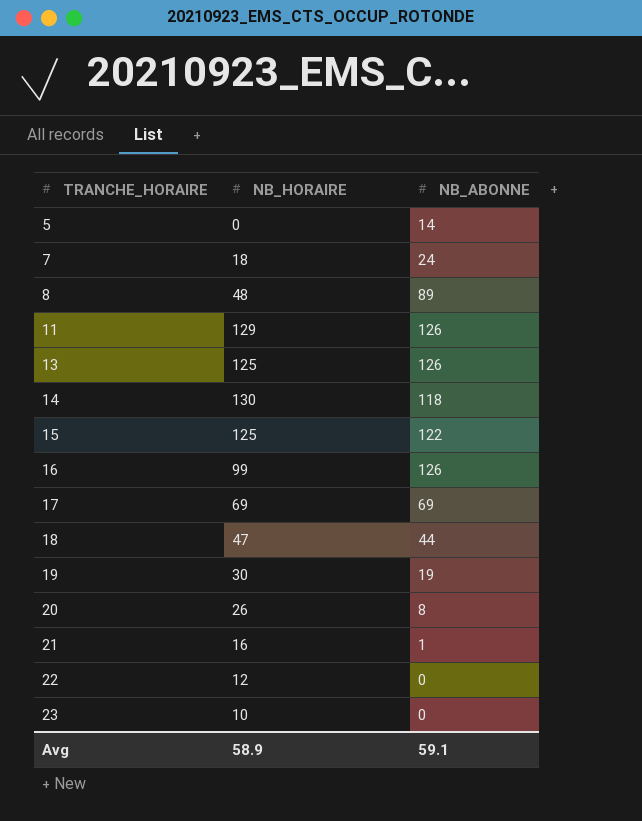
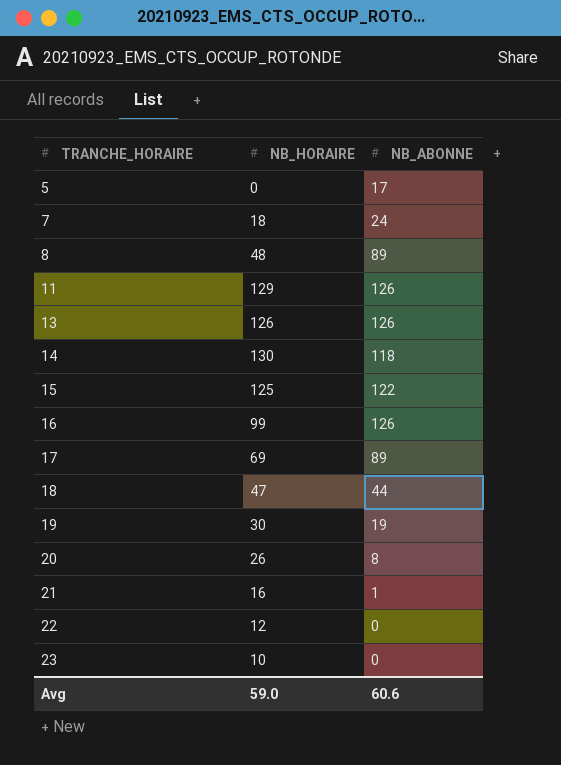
5 | NB_ABONNE: 14 -> 17
13 | NB_HORAIRE: 125 -> 126
17 | NB_ABONNE: 69 -> 89
Avg | NB_HORAIRE: 58.9 -> 59.0
Avg | NB_ABONNE: 59.1 -> 60.6

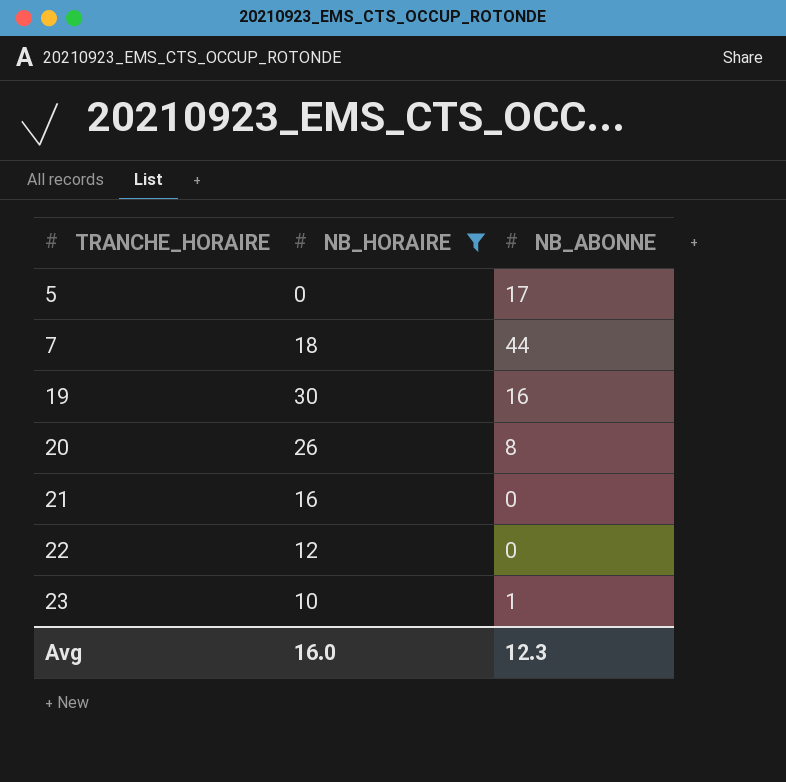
filter: none -> NB_HORAIRE <= 30
7 | NB_ABONNE: 24 -> 44
19 | NB_ABONNE: 19 -> 16
21 | NB_ABONNE: 1 -> 0
23 | NB_ABONNE: 0 -> 1
Avg | NB_HORAIRE: 59.0 -> 16.0
Avg | NB_ABONNE: 60.6 -> 12.3

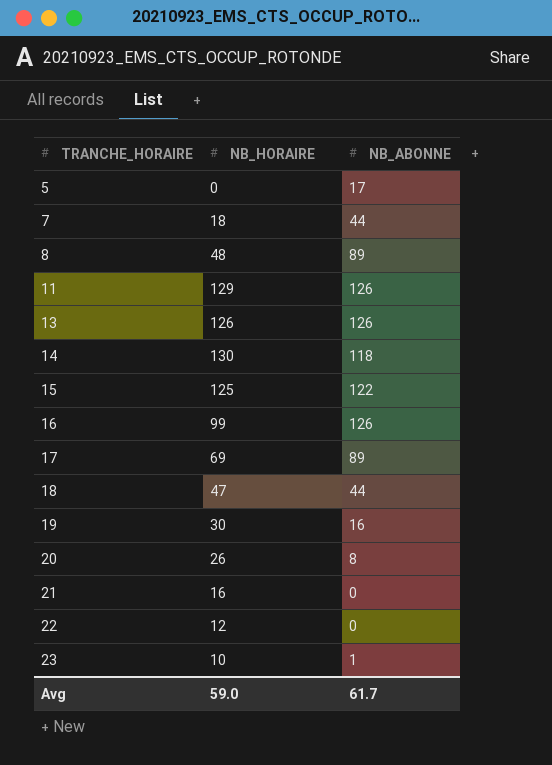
filter: NB_HORAIRE <= 30 -> none
Avg | NB_HORAIRE: 16.0 -> 59.0
Avg | NB_ABONNE: 12.3 -> 61.7

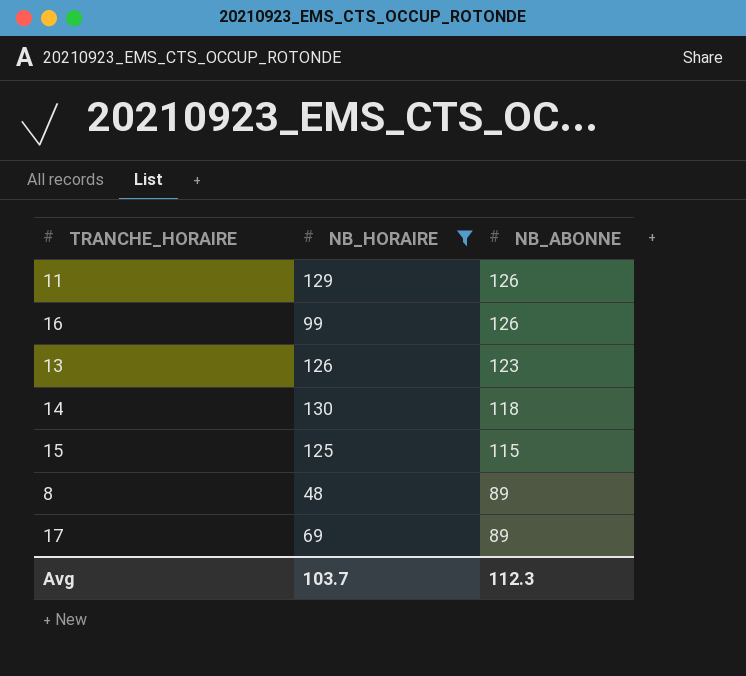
filter: none -> NB_HORAIRE >= 48
row order: TRANCHE_HORAIRE ascending -> NB_ABONNE descending
13 | NB_ABONNE: 126 -> 123
15 | NB_ABONNE: 122 -> 115
Avg | NB_HORAIRE: 59.0 -> 103.7
Avg | NB_ABONNE: 61.7 -> 112.3

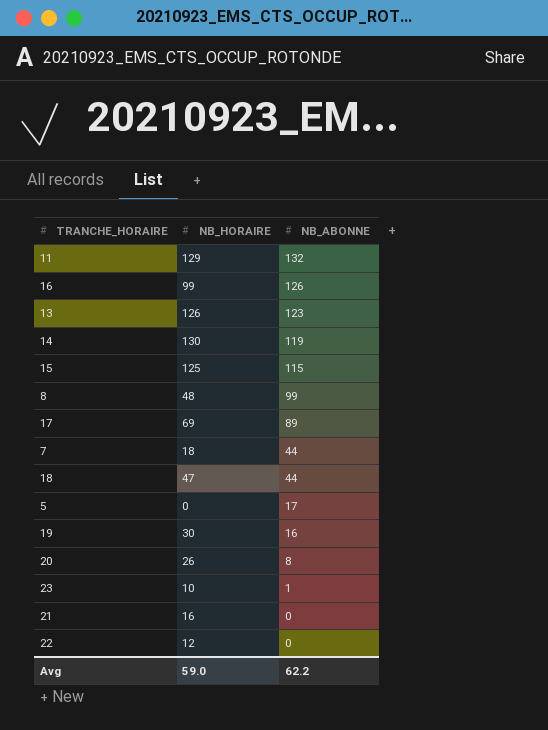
filter: NB_HORAIRE >= 48 -> none
11 | NB_ABONNE: 126 -> 132
14 | NB_ABONNE: 118 -> 119
8 | NB_ABONNE: 89 -> 99
Avg | NB_HORAIRE: 103.7 -> 59.0
Avg | NB_ABONNE: 112.3 -> 62.2

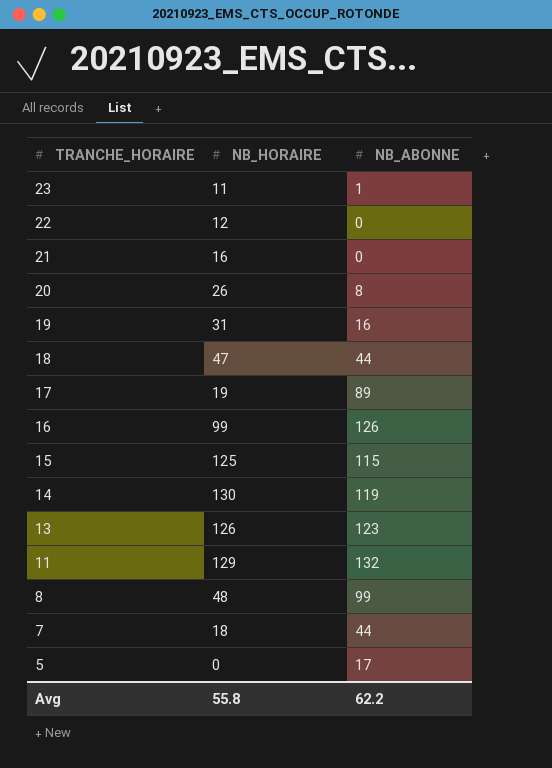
row order: NB_ABONNE descending -> TRANCHE_HORAIRE descending
23 | NB_HORAIRE: 10 -> 11
19 | NB_HORAIRE: 30 -> 31
17 | NB_HORAIRE: 69 -> 19
Avg | NB_HORAIRE: 59.0 -> 55.8

